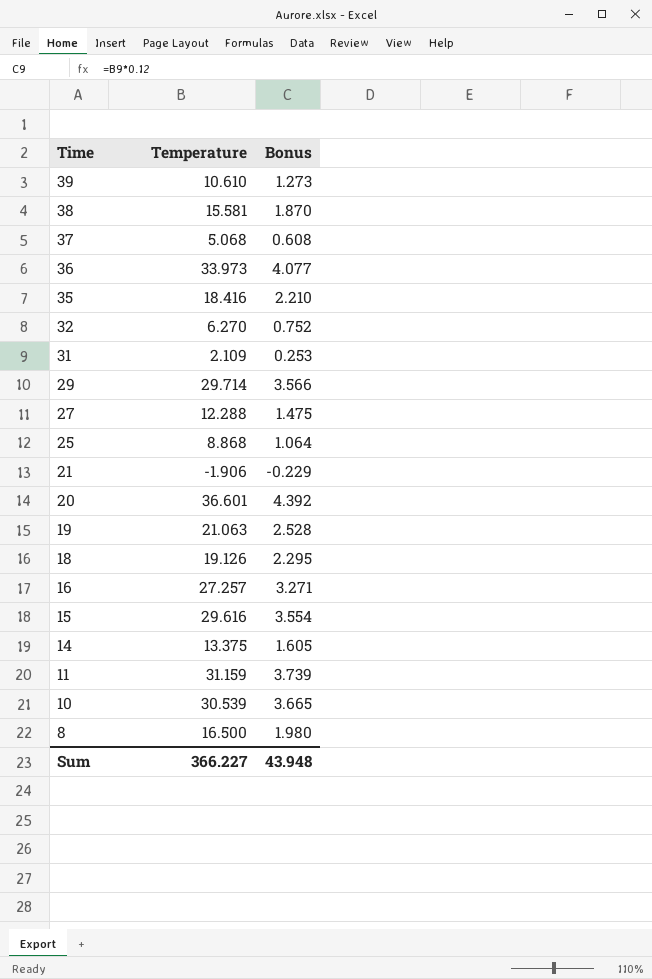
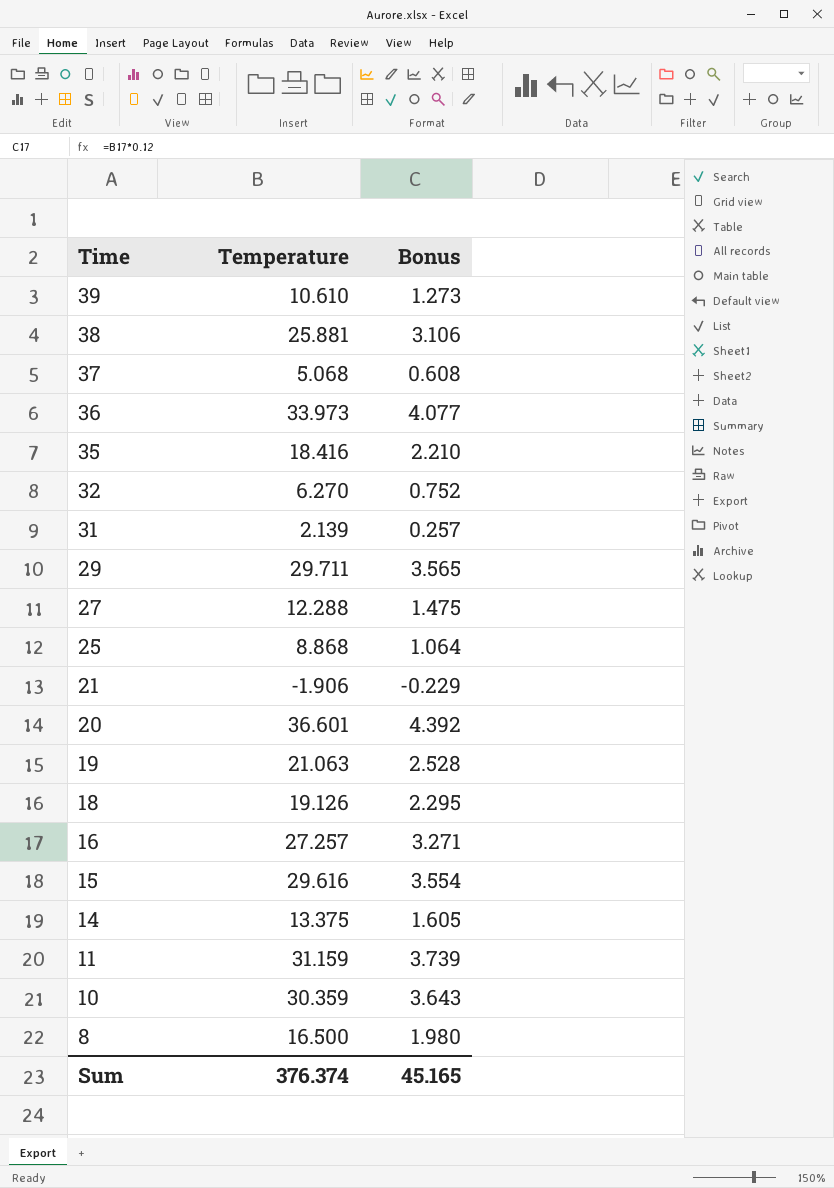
38 | Temperature: 15.581 -> 25.881
38 | Bonus: 1.870 -> 3.106
31 | Temperature: 2.109 -> 2.139
31 | Bonus: 0.253 -> 0.257
29 | Temperature: 29.714 -> 29.711
29 | Bonus: 3.566 -> 3.565
10 | Temperature: 30.539 -> 30.359
10 | Bonus: 3.665 -> 3.643
Sum | Temperature: 366.227 -> 376.374
Sum | Bonus: 43.948 -> 45.165

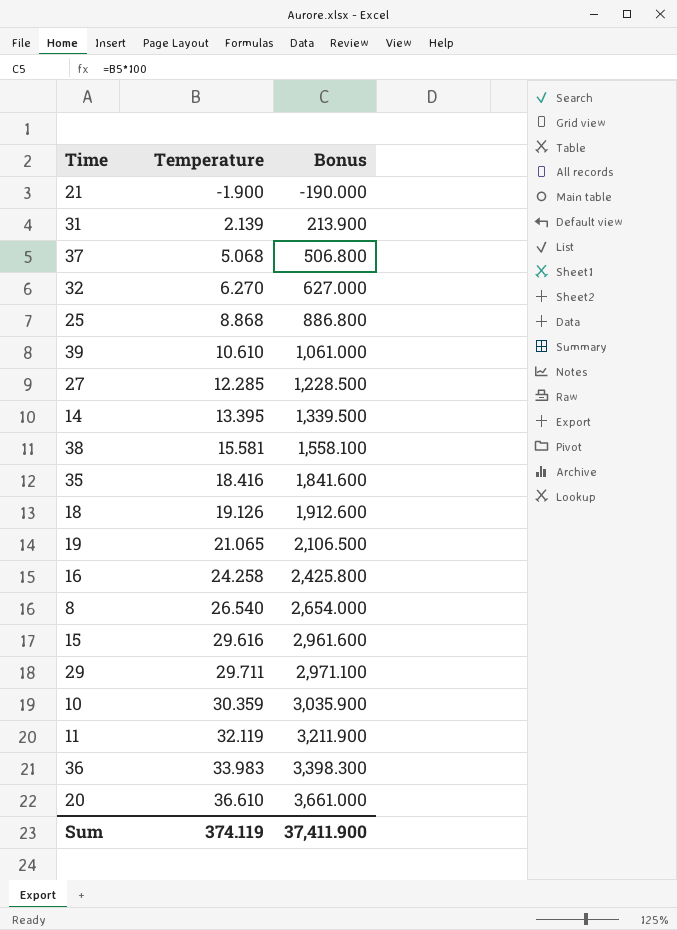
row order: Time descending -> Temperature ascending
column Bonus | formula: [Temperature] * 0.12 -> [Temperature] * 100
21 | Temperature: -1.906 -> -1.900
27 | Temperature: 12.288 -> 12.285
14 | Temperature: 13.375 -> 13.395
38 | Temperature: 25.881 -> 15.581
19 | Temperature: 21.063 -> 21.065
16 | Temperature: 27.257 -> 24.258
8 | Temperature: 16.500 -> 26.540
11 | Temperature: 31.159 -> 32.119
36 | Temperature: 33.973 -> 33.983
20 | Temperature: 36.601 -> 36.610
Sum | Temperature: 376.374 -> 374.119
Sum | Bonus: 45.165 -> 37,411.900

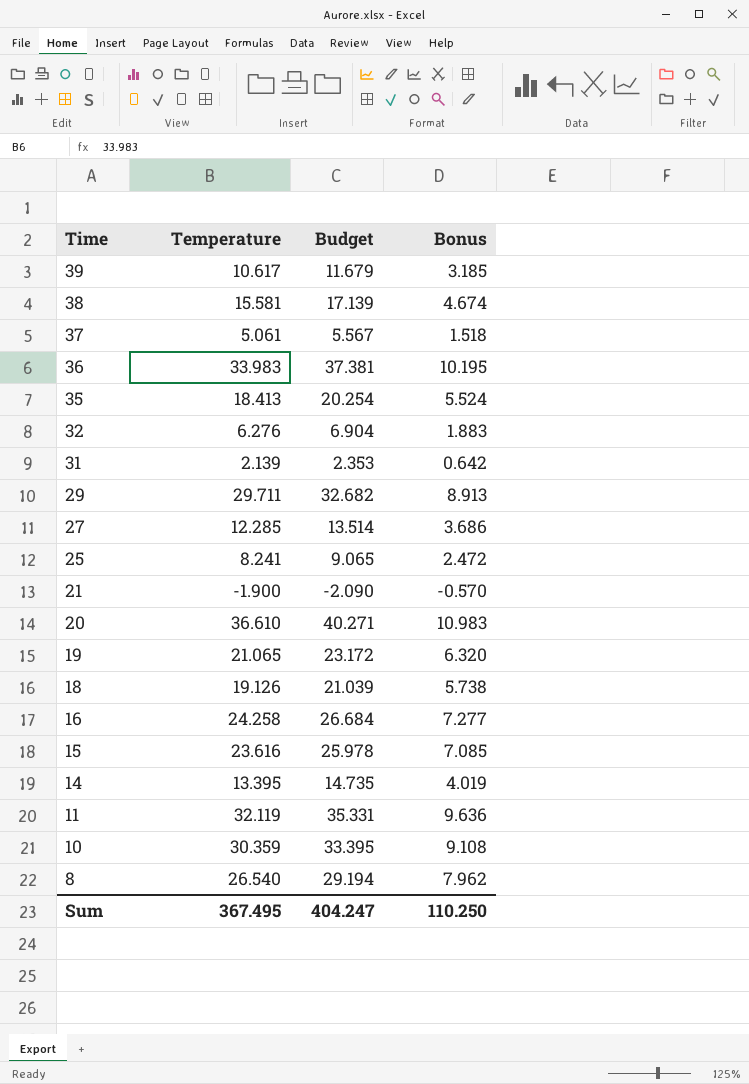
row order: Temperature ascending -> Time descending
column Budget | formula: none -> [Temperature] * 1.1
column Bonus | formula: [Temperature] * 100 -> [Temperature] * 0.3
39 | Temperature: 10.610 -> 10.617
37 | Temperature: 5.068 -> 5.061
35 | Temperature: 18.416 -> 18.413
32 | Temperature: 6.270 -> 6.276
25 | Temperature: 8.868 -> 8.241
15 | Temperature: 29.616 -> 23.616
Sum | Temperature: 374.119 -> 367.495
Sum | Bonus: 37,411.900 -> 110.250

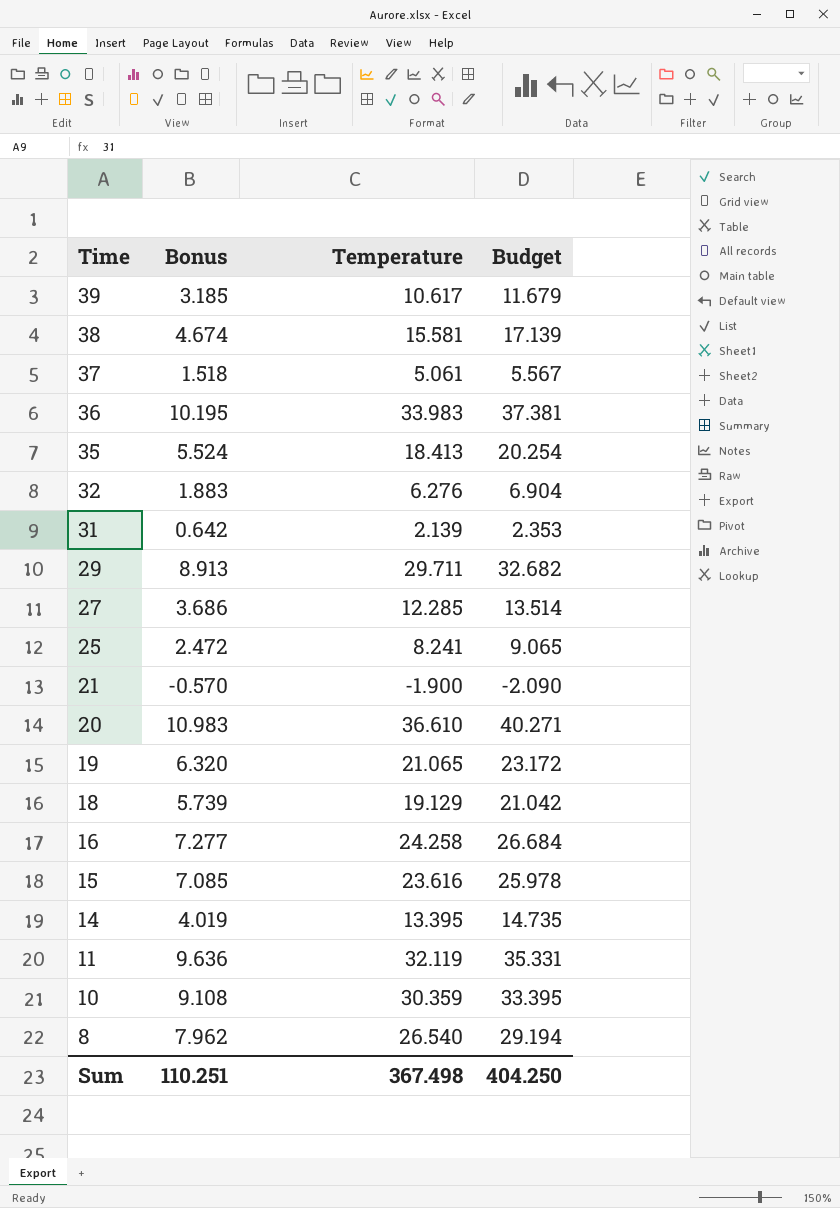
column Bonus | position: 4 -> 2
18 | Bonus: 5.738 -> 5.739
18 | Temperature: 19.126 -> 19.129
18 | Budget: 21.039 -> 21.042
Sum | Bonus: 110.250 -> 110.251
Sum | Temperature: 367.495 -> 367.498
Sum | Budget: 404.247 -> 404.250

